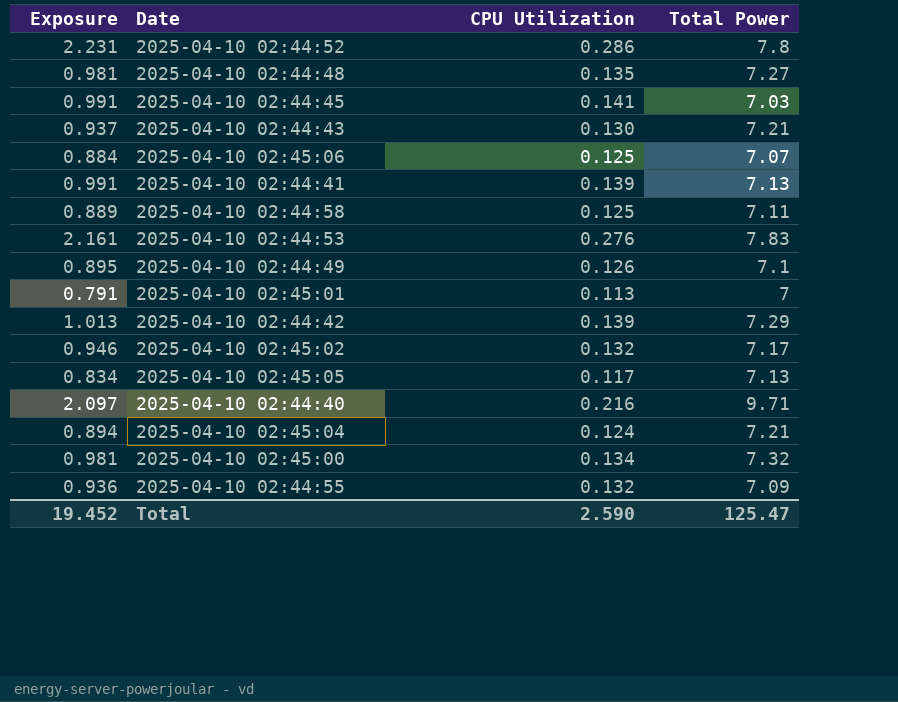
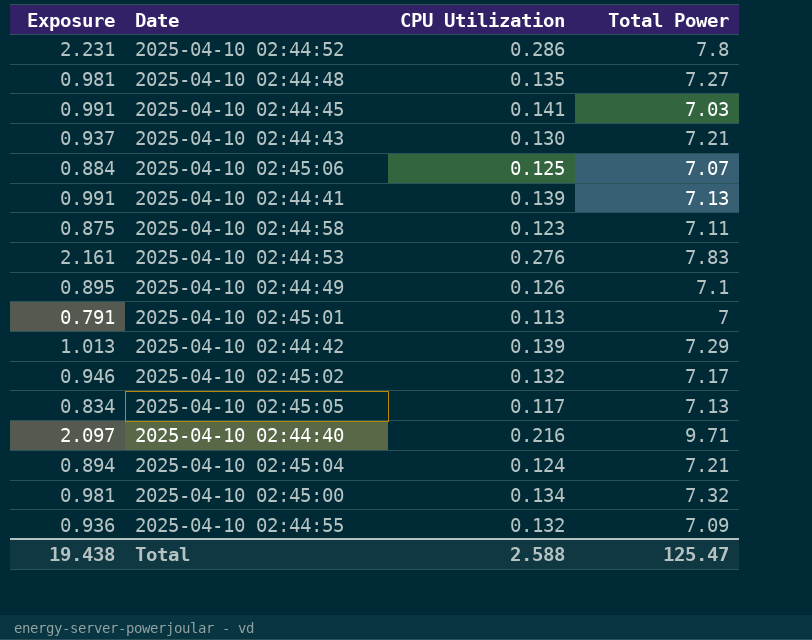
2025-04-10 02:44:58 | Exposure: 0.889 -> 0.875
2025-04-10 02:44:58 | CPU Utilization: 0.125 -> 0.123
Total | Exposure: 19.452 -> 19.438
Total | CPU Utilization: 2.590 -> 2.588

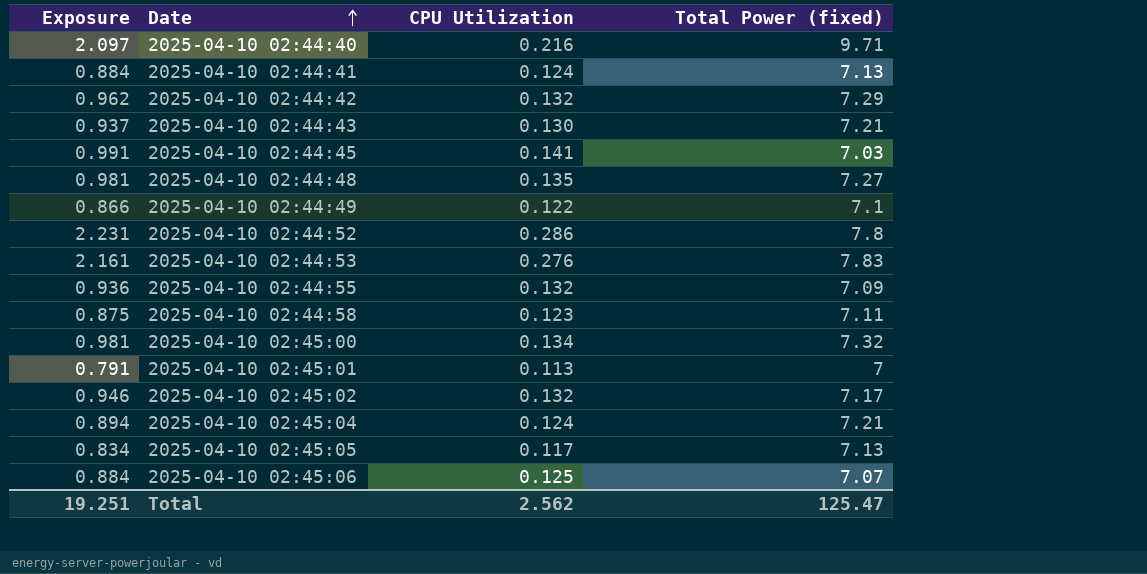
row order: none -> Date ascending
column name: Total Power -> Total Power (fixed)
2025-04-10 02:44:41 | Exposure: 0.991 -> 0.884
2025-04-10 02:44:41 | CPU Utilization: 0.139 -> 0.124
2025-04-10 02:44:42 | Exposure: 1.013 -> 0.962
2025-04-10 02:44:42 | CPU Utilization: 0.139 -> 0.132
2025-04-10 02:44:49 | Exposure: 0.895 -> 0.866
2025-04-10 02:44:49 | CPU Utilization: 0.126 -> 0.122
Total | Exposure: 19.438 -> 19.251
Total | CPU Utilization: 2.588 -> 2.562

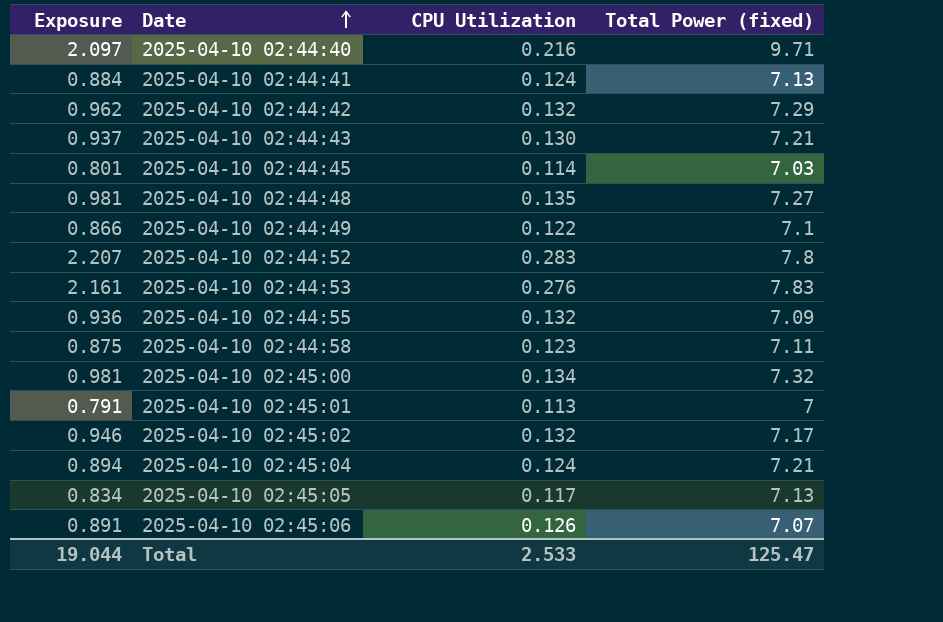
2025-04-10 02:44:45 | Exposure: 0.991 -> 0.801
2025-04-10 02:44:45 | CPU Utilization: 0.141 -> 0.114
2025-04-10 02:44:52 | Exposure: 2.231 -> 2.207
2025-04-10 02:44:52 | CPU Utilization: 0.286 -> 0.283
2025-04-10 02:45:06 | Exposure: 0.884 -> 0.891
2025-04-10 02:45:06 | CPU Utilization: 0.125 -> 0.126
Total | Exposure: 19.251 -> 19.044
Total | CPU Utilization: 2.562 -> 2.533

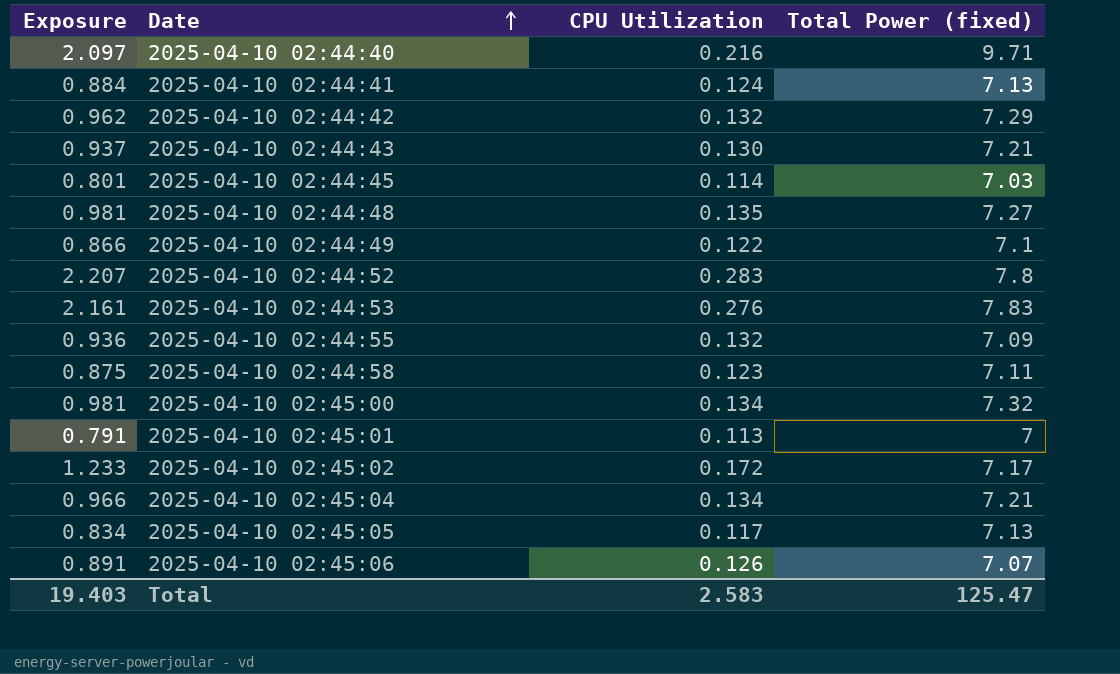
2025-04-10 02:45:02 | Exposure: 0.946 -> 1.233
2025-04-10 02:45:02 | CPU Utilization: 0.132 -> 0.172
2025-04-10 02:45:04 | Exposure: 0.894 -> 0.966
2025-04-10 02:45:04 | CPU Utilization: 0.124 -> 0.134
Total | Exposure: 19.044 -> 19.403
Total | CPU Utilization: 2.533 -> 2.583

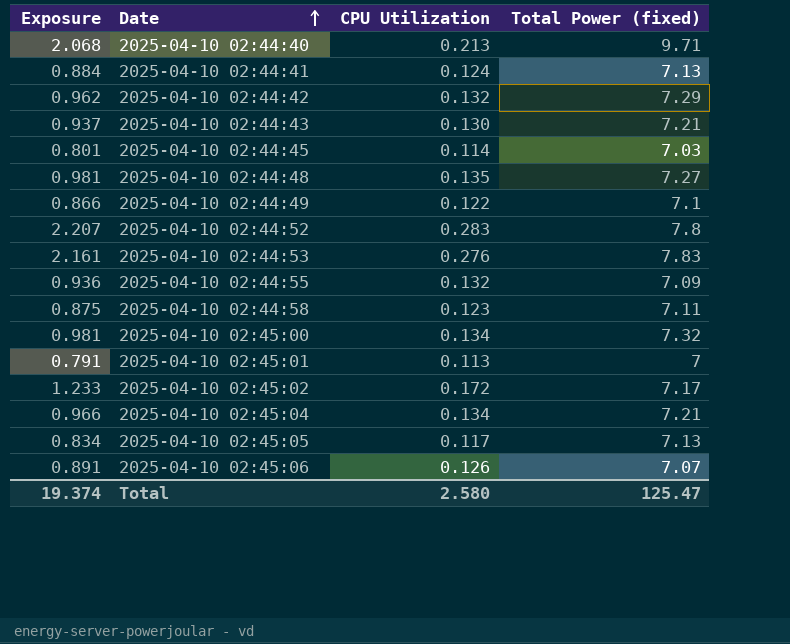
2025-04-10 02:44:40 | Exposure: 2.097 -> 2.068
2025-04-10 02:44:40 | CPU Utilization: 0.216 -> 0.213
Total | Exposure: 19.403 -> 19.374
Total | CPU Utilization: 2.583 -> 2.580

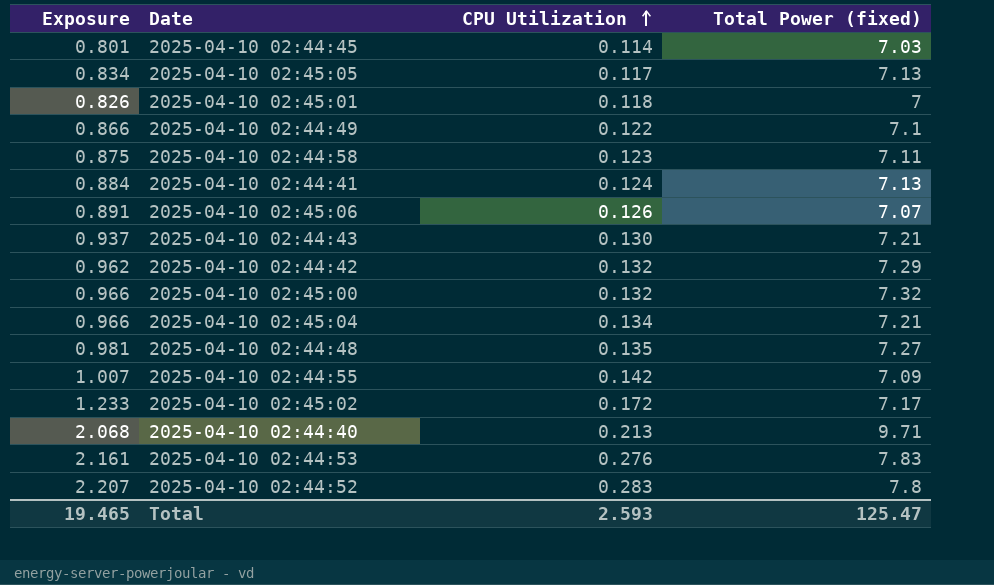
row order: Date ascending -> CPU Utilization ascending
2025-04-10 02:45:01 | Exposure: 0.791 -> 0.826
2025-04-10 02:45:01 | CPU Utilization: 0.113 -> 0.118
2025-04-10 02:45:00 | Exposure: 0.981 -> 0.966
2025-04-10 02:45:00 | CPU Utilization: 0.134 -> 0.132
2025-04-10 02:44:55 | Exposure: 0.936 -> 1.007
2025-04-10 02:44:55 | CPU Utilization: 0.132 -> 0.142
Total | Exposure: 19.374 -> 19.465
Total | CPU Utilization: 2.580 -> 2.593

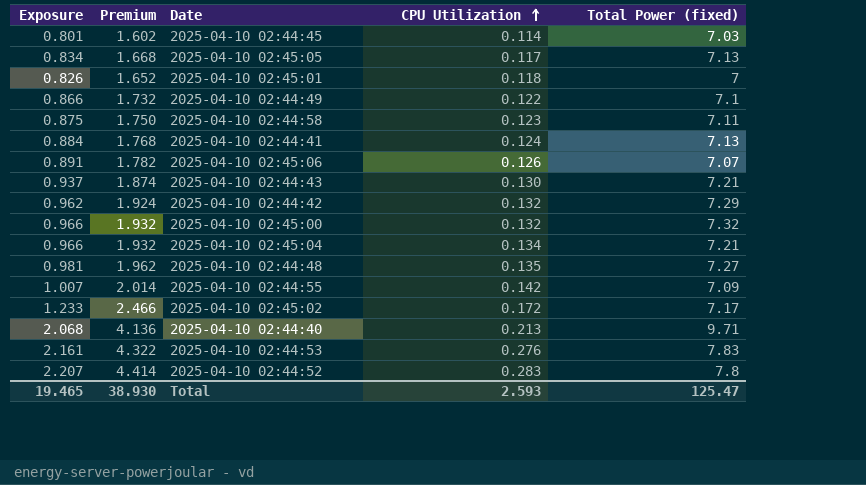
column Premium | formula: none -> [Exposure] * 2

